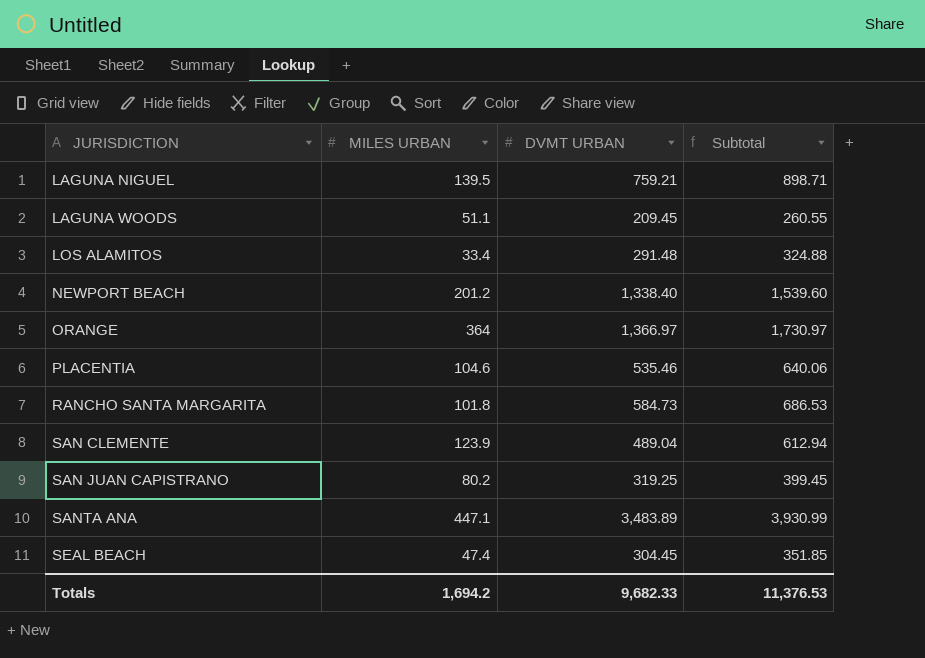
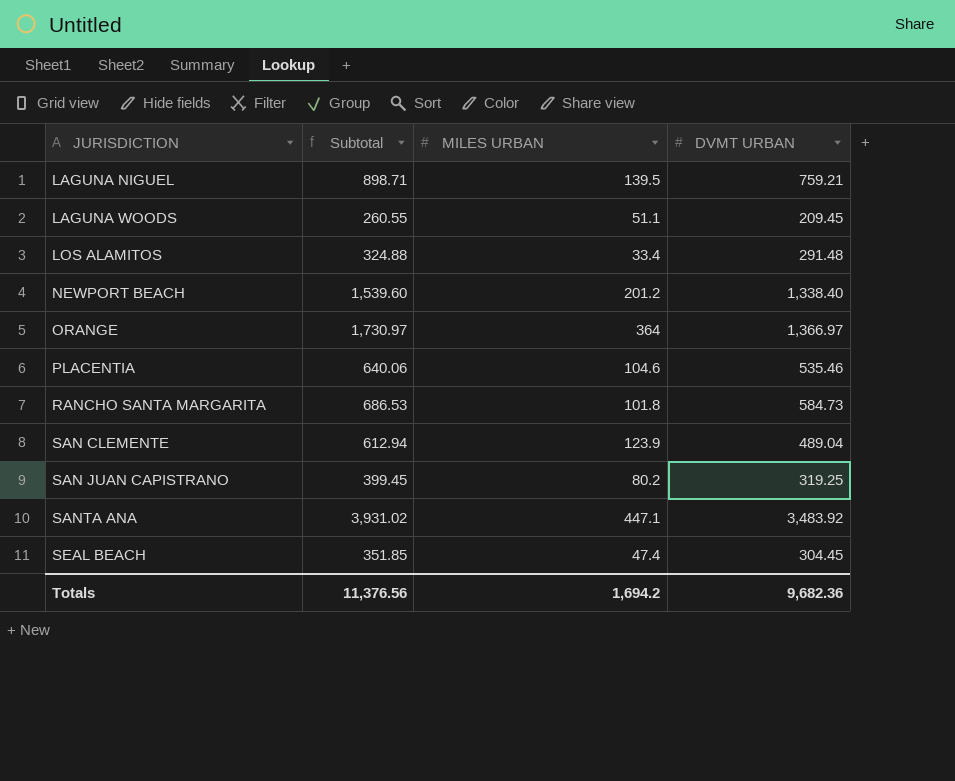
column Subtotal | position: 4 -> 2
SANTA ANA | Subtotal: 3,930.99 -> 3,931.02
SANTA ANA | DVMT URBAN: 3,483.89 -> 3,483.92
Totals | Subtotal: 11,376.53 -> 11,376.56
Totals | DVMT URBAN: 9,682.33 -> 9,682.36

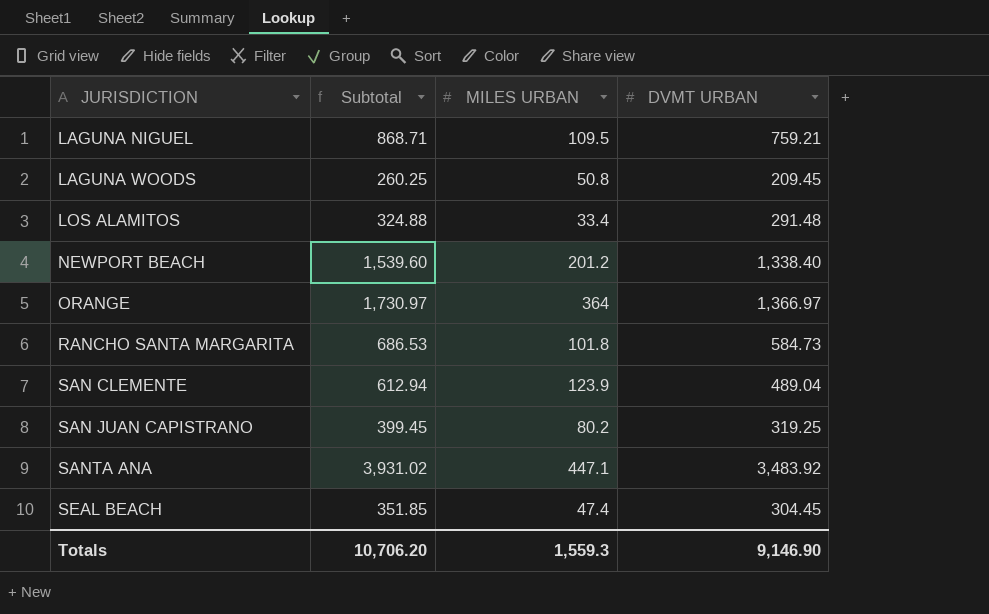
row PLACENTIA: 640.06 | 104.6 | 535.46 -> none
LAGUNA NIGUEL | Subtotal: 898.71 -> 868.71
LAGUNA NIGUEL | MILES URBAN: 139.5 -> 109.5
LAGUNA WOODS | Subtotal: 260.55 -> 260.25
LAGUNA WOODS | MILES URBAN: 51.1 -> 50.8
Totals | Subtotal: 11,376.56 -> 10,706.20
Totals | MILES URBAN: 1,694.2 -> 1,559.3
Totals | DVMT URBAN: 9,682.36 -> 9,146.90

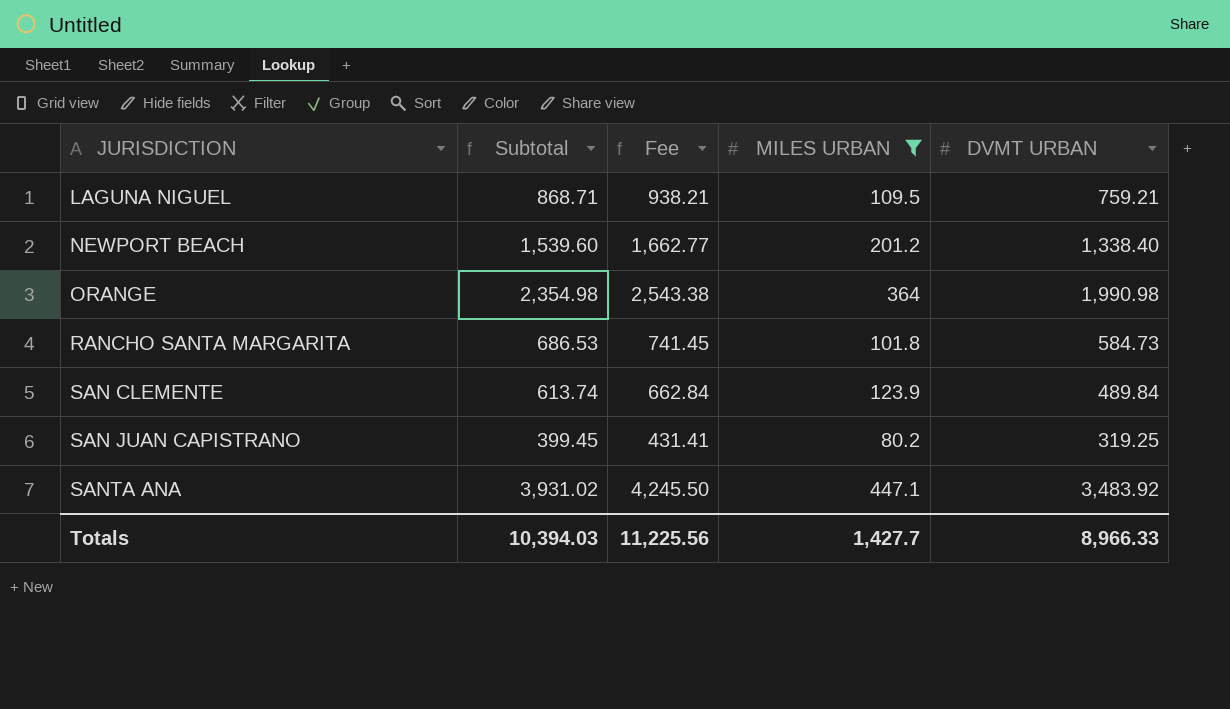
filter: none -> MILES URBAN >= 80.2
column Fee | formula: none -> [Subtotal] * 1.08
ORANGE | Subtotal: 1,730.97 -> 2,354.98
ORANGE | DVMT URBAN: 1,366.97 -> 1,990.98
SAN CLEMENTE | Subtotal: 612.94 -> 613.74
SAN CLEMENTE | DVMT URBAN: 489.04 -> 489.84
Totals | Subtotal: 10,706.20 -> 10,394.03
Totals | MILES URBAN: 1,559.3 -> 1,427.7
Totals | DVMT URBAN: 9,146.90 -> 8,966.33

